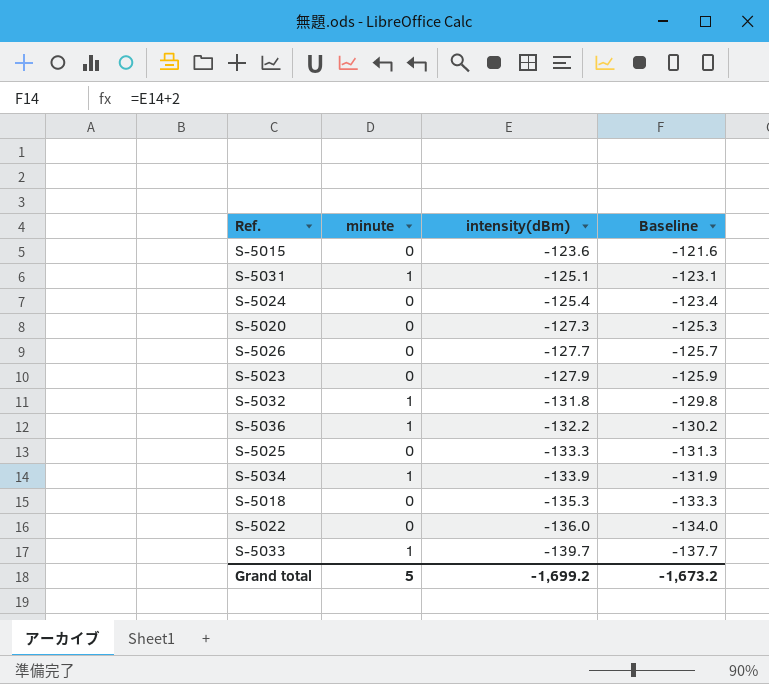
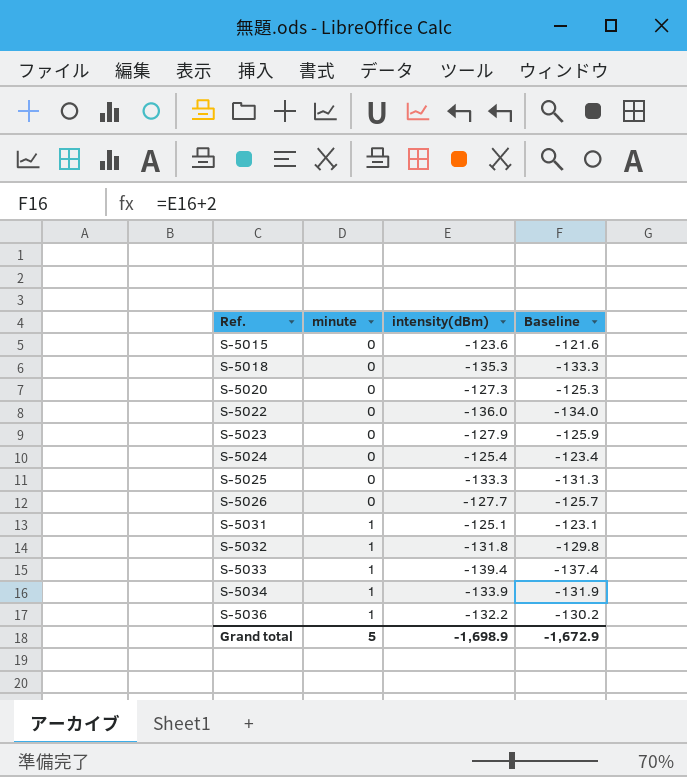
row order: intensity(dBm) descending -> Ref. ascending
S-5033 | intensity(dBm): -139.7 -> -139.4
S-5033 | Baseline: -137.7 -> -137.4
Grand total | intensity(dBm): -1,699.2 -> -1,698.9
Grand total | Baseline: -1,673.2 -> -1,672.9

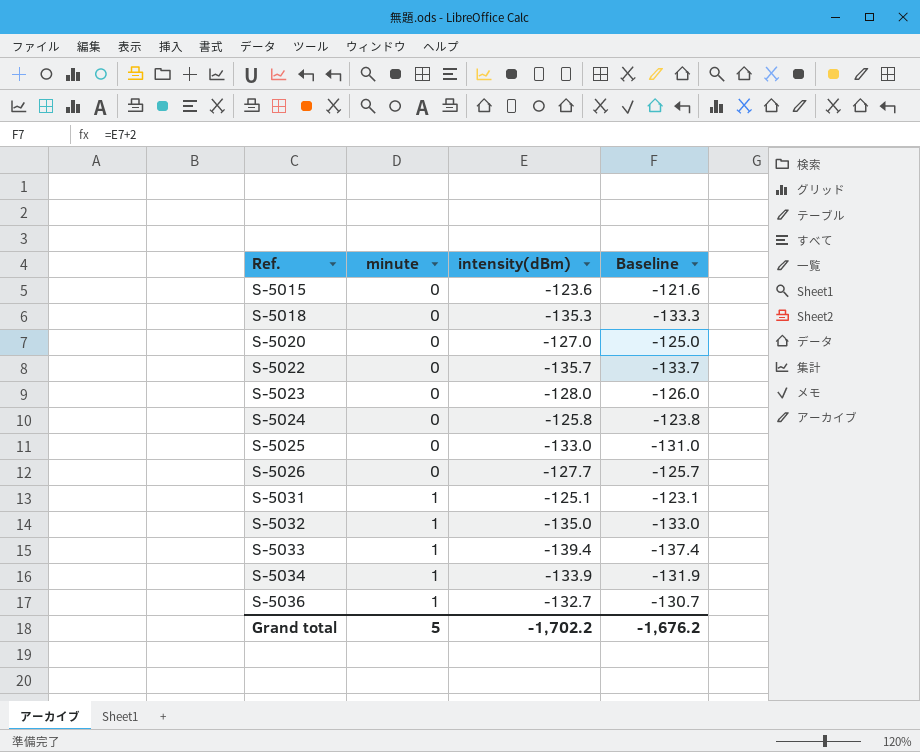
S-5020 | intensity(dBm): -127.3 -> -127.0
S-5020 | Baseline: -125.3 -> -125.0
S-5022 | intensity(dBm): -136.0 -> -135.7
S-5022 | Baseline: -134.0 -> -133.7
S-5023 | intensity(dBm): -127.9 -> -128.0
S-5023 | Baseline: -125.9 -> -126.0
S-5024 | intensity(dBm): -125.4 -> -125.8
S-5024 | Baseline: -123.4 -> -123.8
S-5025 | intensity(dBm): -133.3 -> -133.0
S-5025 | Baseline: -131.3 -> -131.0
S-5032 | intensity(dBm): -131.8 -> -135.0
S-5032 | Baseline: -129.8 -> -133.0
S-5036 | intensity(dBm): -132.2 -> -132.7
S-5036 | Baseline: -130.2 -> -130.7
Grand total | intensity(dBm): -1,698.9 -> -1,702.2
Grand total | Baseline: -1,672.9 -> -1,676.2

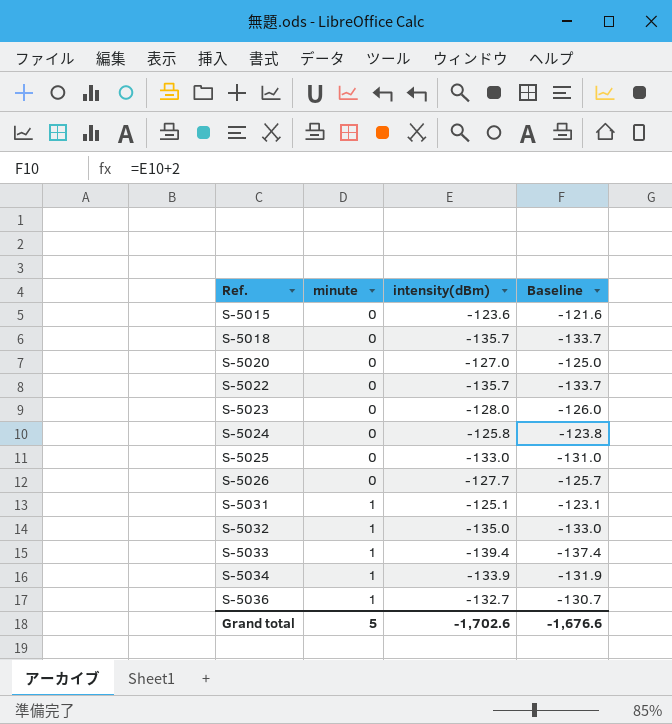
S-5018 | intensity(dBm): -135.3 -> -135.7
S-5018 | Baseline: -133.3 -> -133.7
Grand total | intensity(dBm): -1,702.2 -> -1,702.6
Grand total | Baseline: -1,676.2 -> -1,676.6

